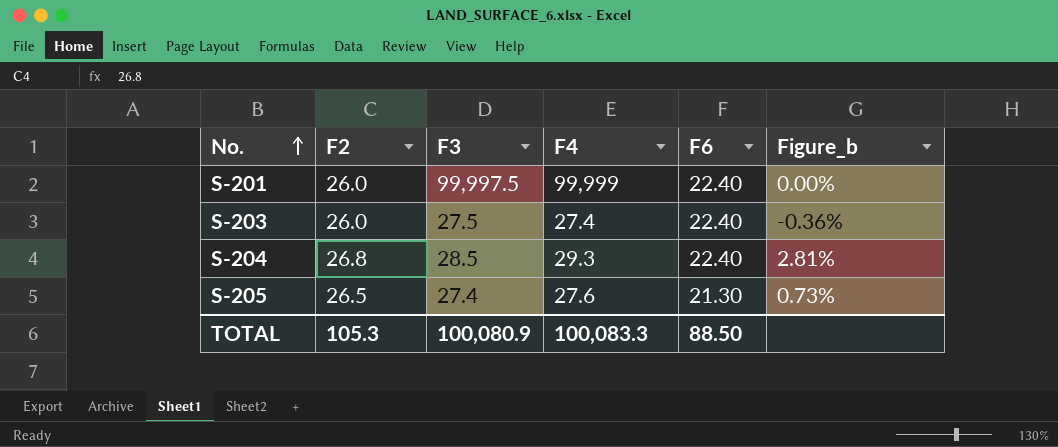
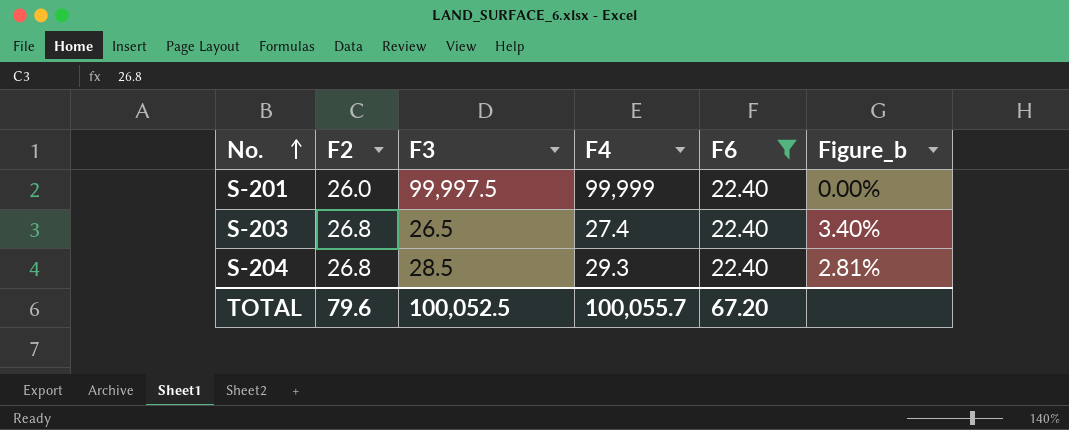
filter: none -> F6 = 22.40
S-203 | F2: 26.0 -> 26.8
S-203 | F3: 27.5 -> 26.5
S-203 | Figure_b: -0.36% -> 3.40%
TOTAL | F2: 105.3 -> 79.6
TOTAL | F3: 100,080.9 -> 100,052.5
TOTAL | F4: 100,083.3 -> 100,055.7
TOTAL | F6: 88.50 -> 67.20

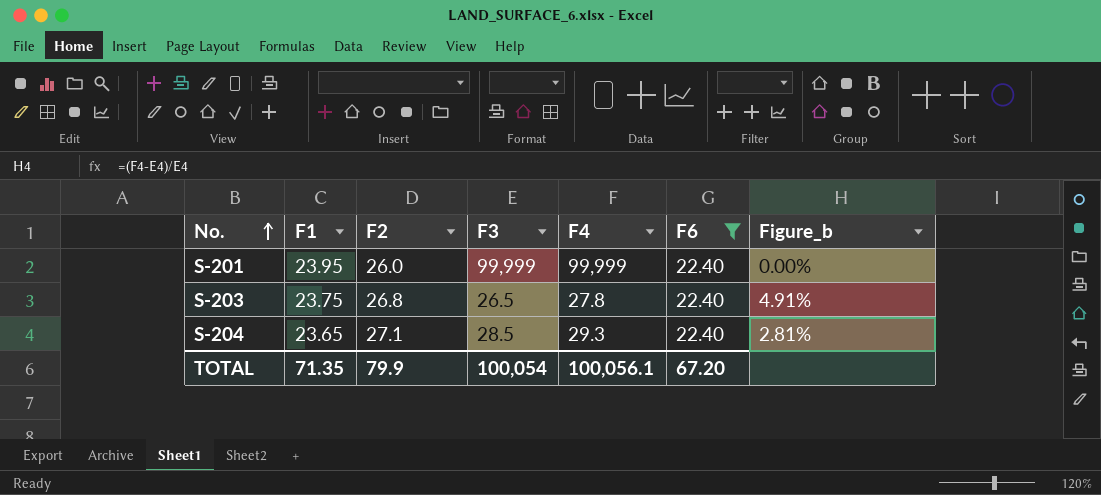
column F1 | position: none -> 2
S-201 | F3: 99,997.5 -> 99,999
S-203 | F4: 27.4 -> 27.8
S-203 | Figure_b: 3.40% -> 4.91%
S-204 | F2: 26.8 -> 27.1
TOTAL | F2: 79.6 -> 79.9
TOTAL | F3: 100,052.5 -> 100,054
TOTAL | F4: 100,055.7 -> 100,056.1

